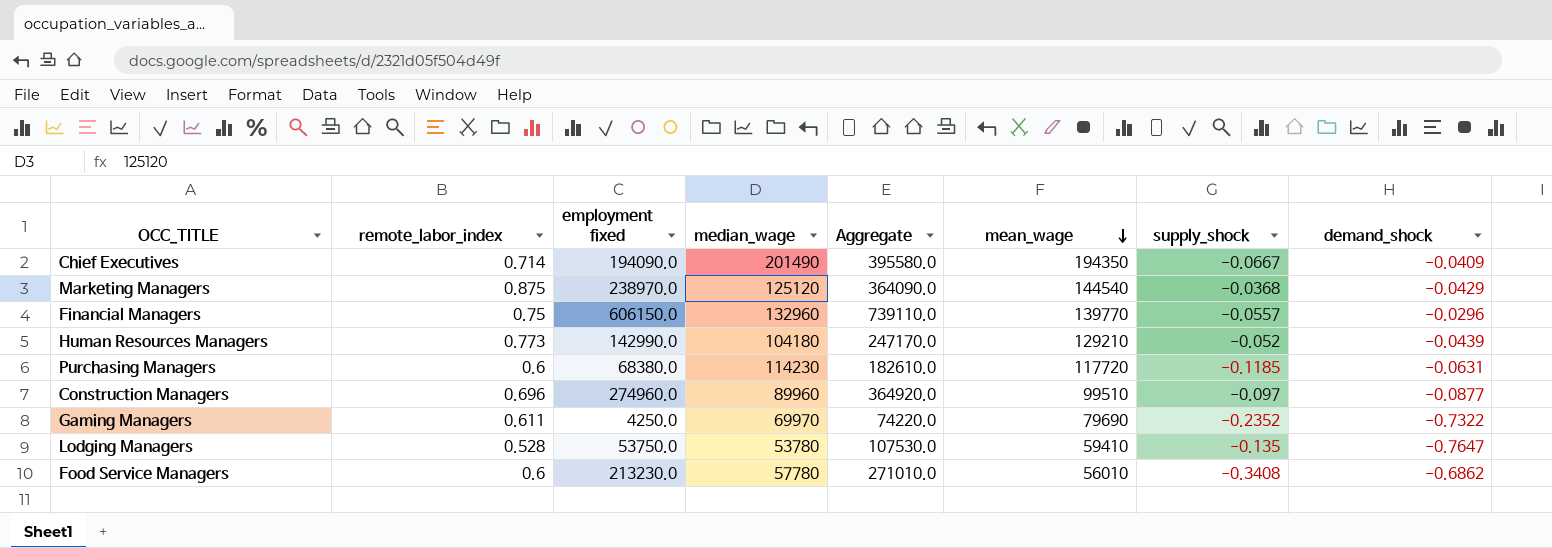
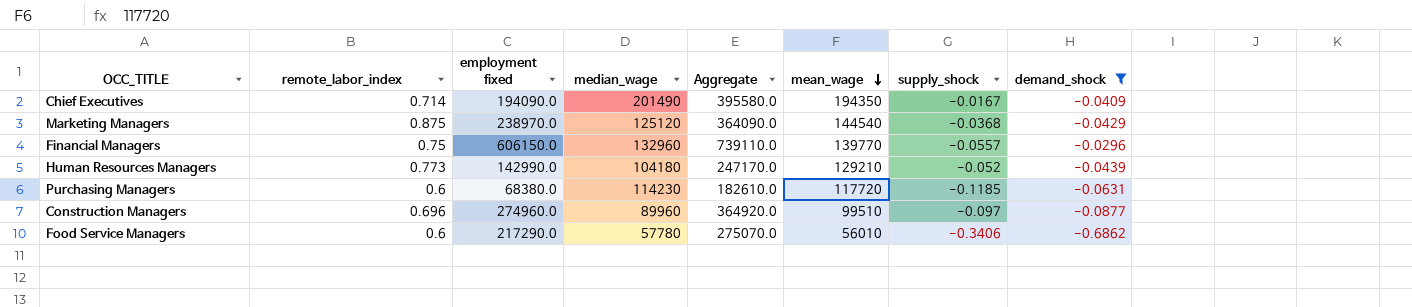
filter: none -> demand_shock >= -0.6862
Chief Executives | supply_shock: -0.0667 -> -0.0167
Food Service Managers | employment fixed: 213230.0 -> 217290.0
Food Service Managers | Aggregate: 271010.0 -> 275070.0
Food Service Managers | supply_shock: -0.3408 -> -0.3406

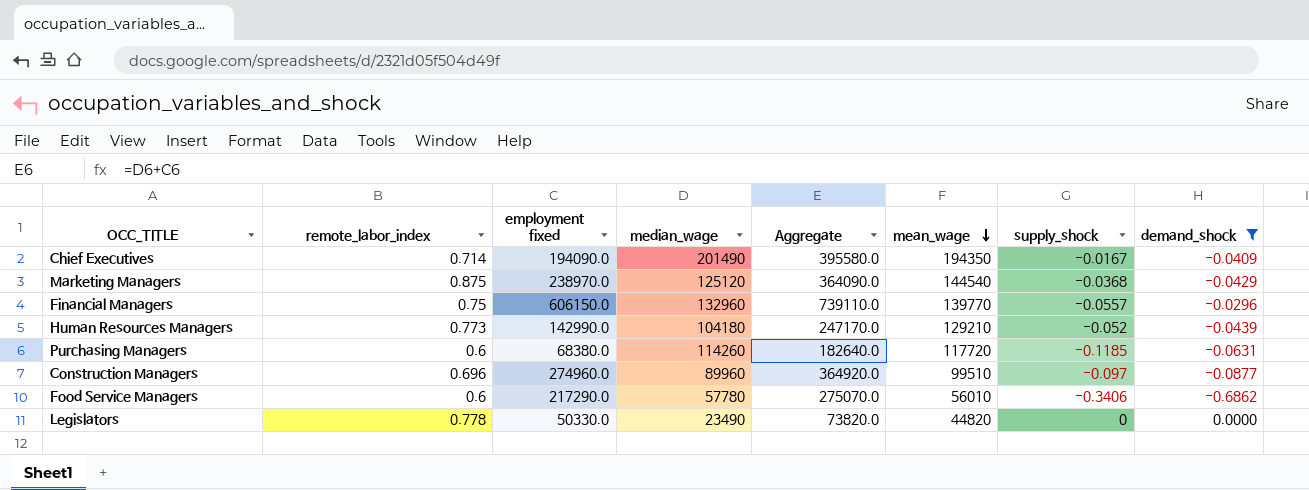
Purchasing Managers | median_wage: 114230 -> 114260
Purchasing Managers | Aggregate: 182610.0 -> 182640.0
row Legislators: none -> 0.778 | 50330.0 | 23490 | 73820.0 | 44820 | 0 | 0.0000

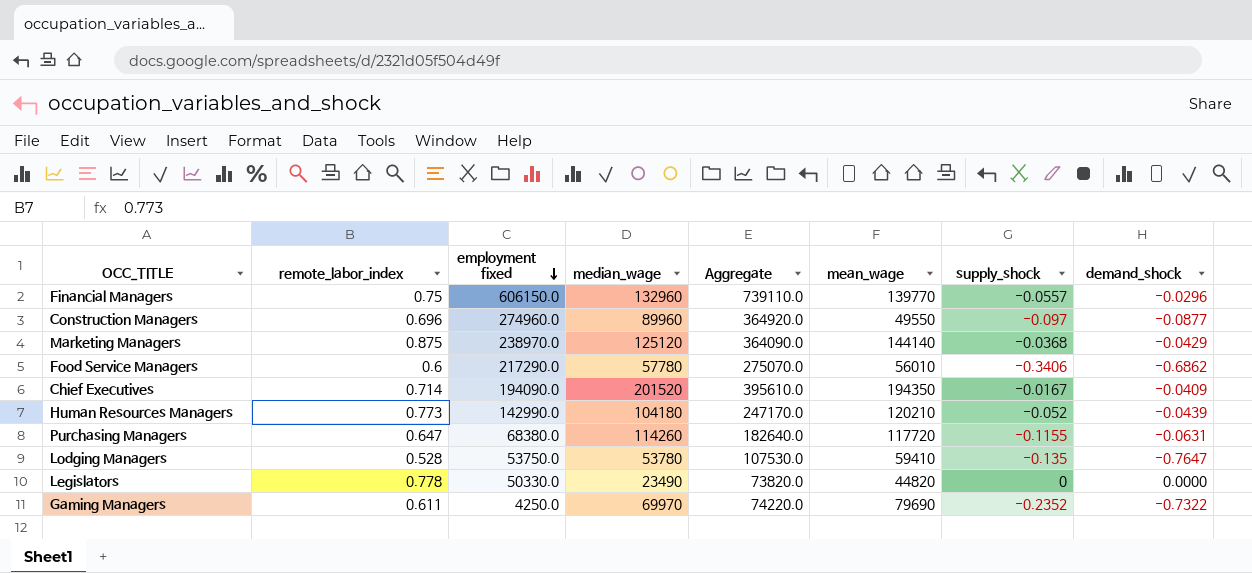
filter: demand_shock >= -0.6862 -> none
row order: mean_wage descending -> employment fixed descending
Construction Managers | mean_wage: 99510 -> 49550
Marketing Managers | mean_wage: 144540 -> 144140
Chief Executives | median_wage: 201490 -> 201520
Chief Executives | Aggregate: 395580.0 -> 395610.0
Human Resources Managers | mean_wage: 129210 -> 120210
Purchasing Managers | remote_labor_index: 0.6 -> 0.647
Purchasing Managers | supply_shock: -0.1185 -> -0.1155

